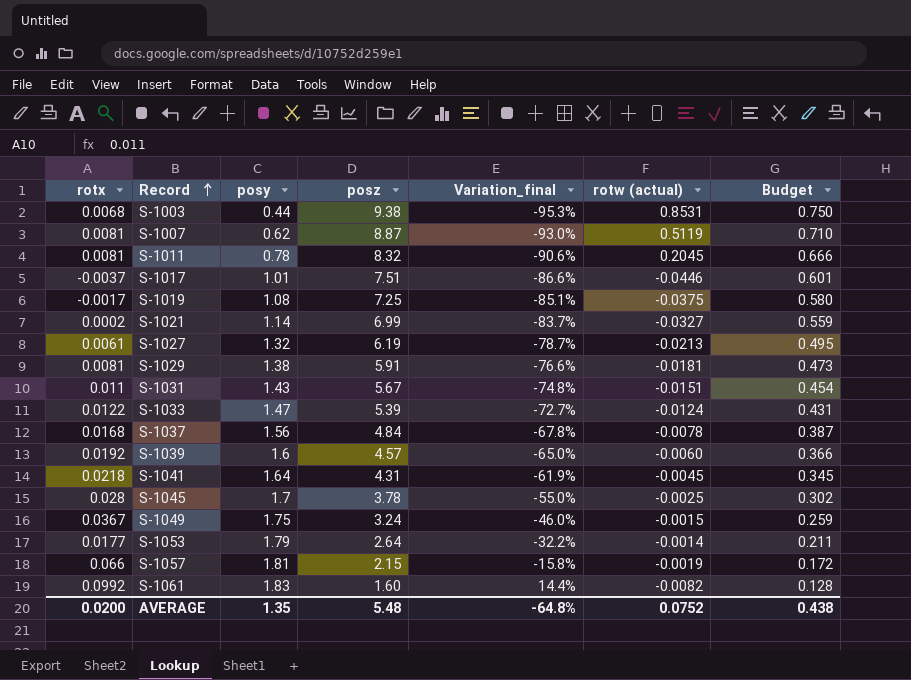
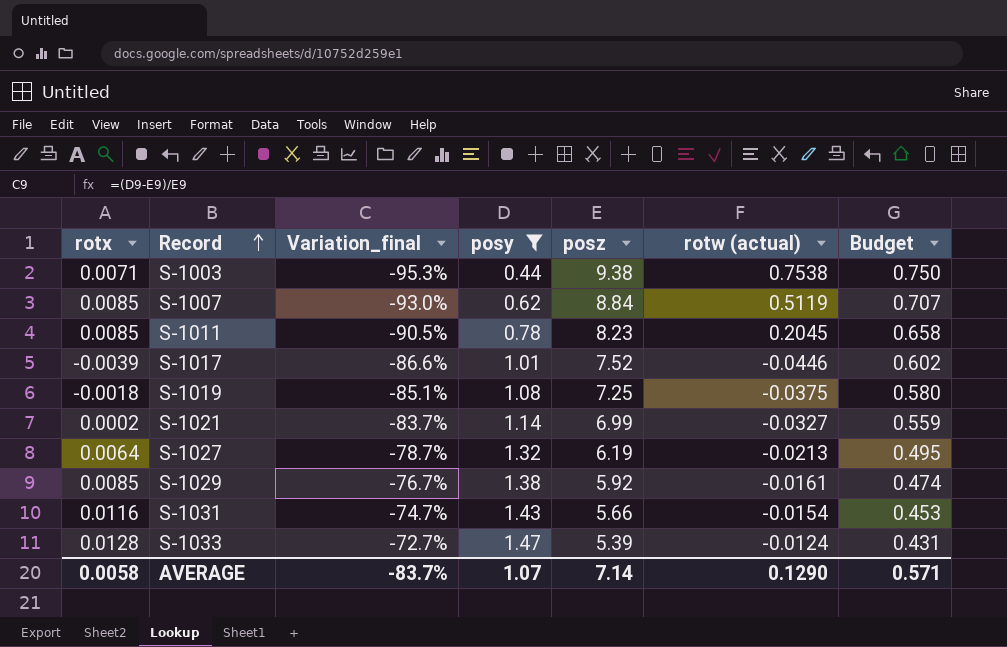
filter: none -> posy <= 1.47
column Variation_final | position: 5 -> 3
S-1003 | rotx: 0.0068 -> 0.0071
S-1003 | rotw (actual): 0.8531 -> 0.7538
S-1007 | rotx: 0.0081 -> 0.0085
S-1007 | posz: 8.87 -> 8.84
S-1007 | Budget: 0.710 -> 0.707
S-1011 | rotx: 0.0081 -> 0.0085
S-1011 | Variation_final: -90.6% -> -90.5%
S-1011 | posz: 8.32 -> 8.23
S-1011 | Budget: 0.666 -> 0.658
S-1017 | rotx: -0.0037 -> -0.0039
S-1017 | posz: 7.51 -> 7.52
S-1017 | Budget: 0.601 -> 0.602
S-1019 | rotx: -0.0017 -> -0.0018
S-1027 | rotx: 0.0061 -> 0.0064
S-1029 | rotx: 0.0081 -> 0.0085
S-1029 | Variation_final: -76.6% -> -76.7%
S-1029 | posz: 5.91 -> 5.92
S-1029 | rotw (actual): -0.0181 -> -0.0161
S-1029 | Budget: 0.473 -> 0.474
S-1031 | rotx: 0.011 -> 0.0116
S-1031 | Variation_final: -74.8% -> -74.7%
S-1031 | posz: 5.67 -> 5.66
S-1031 | rotw (actual): -0.0151 -> -0.0154
S-1031 | Budget: 0.454 -> 0.453
S-1033 | rotx: 0.0122 -> 0.0128
AVERAGE | rotx: 0.0200 -> 0.0058
AVERAGE | Variation_final: -64.8% -> -83.7%
AVERAGE | posy: 1.35 -> 1.07
AVERAGE | posz: 5.48 -> 7.14
AVERAGE | rotw (actual): 0.0752 -> 0.1290
AVERAGE | Budget: 0.438 -> 0.571

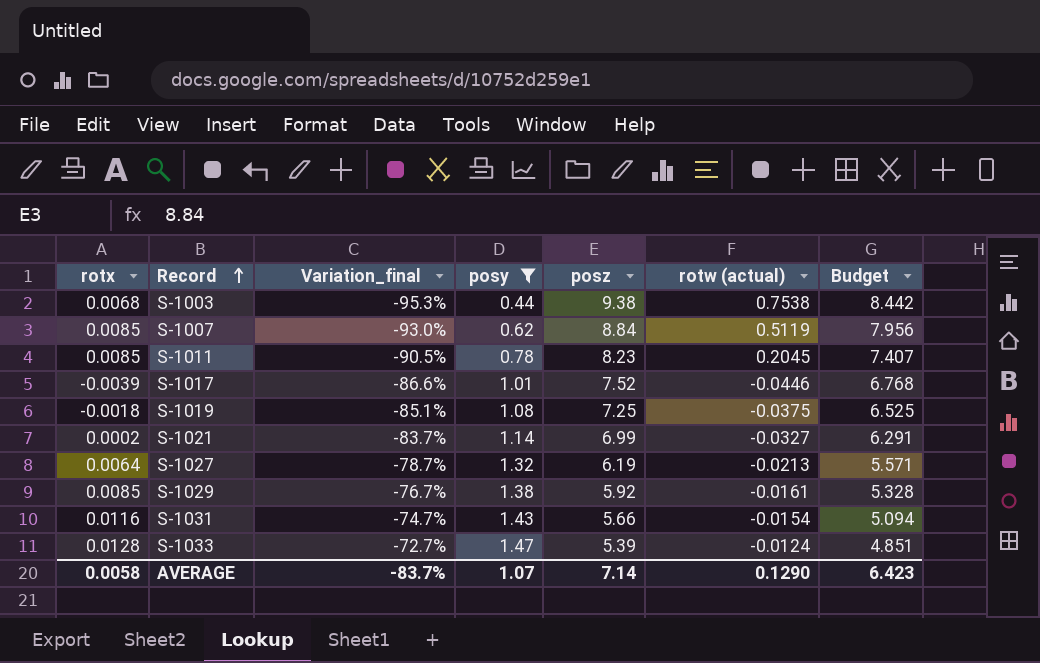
column Budget | formula: [posz] * 0.08 -> [posz] * 0.9
S-1003 | rotx: 0.0071 -> 0.0068
AVERAGE | Budget: 0.571 -> 6.423

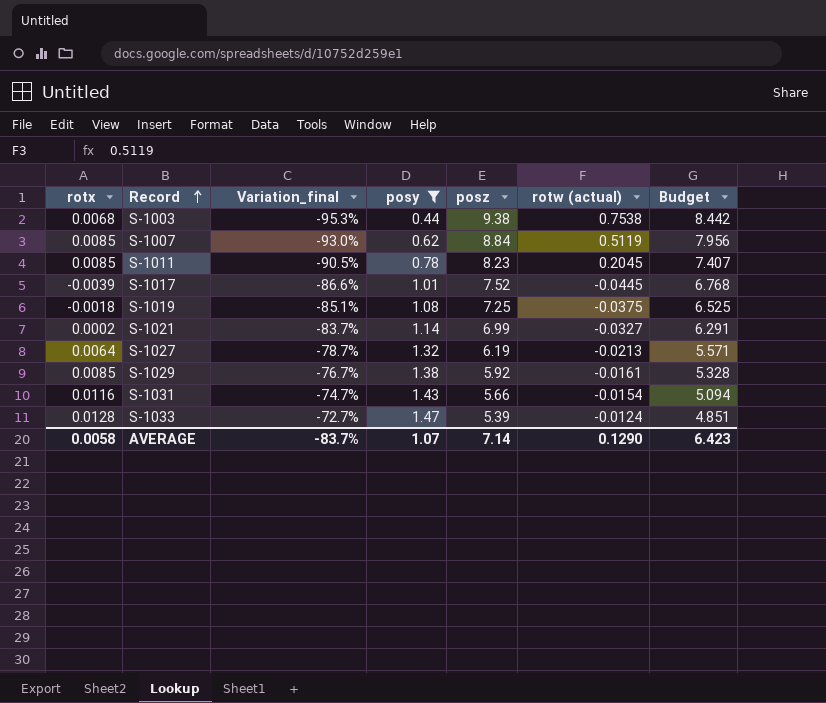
S-1017 | rotw (actual): -0.0446 -> -0.0445

